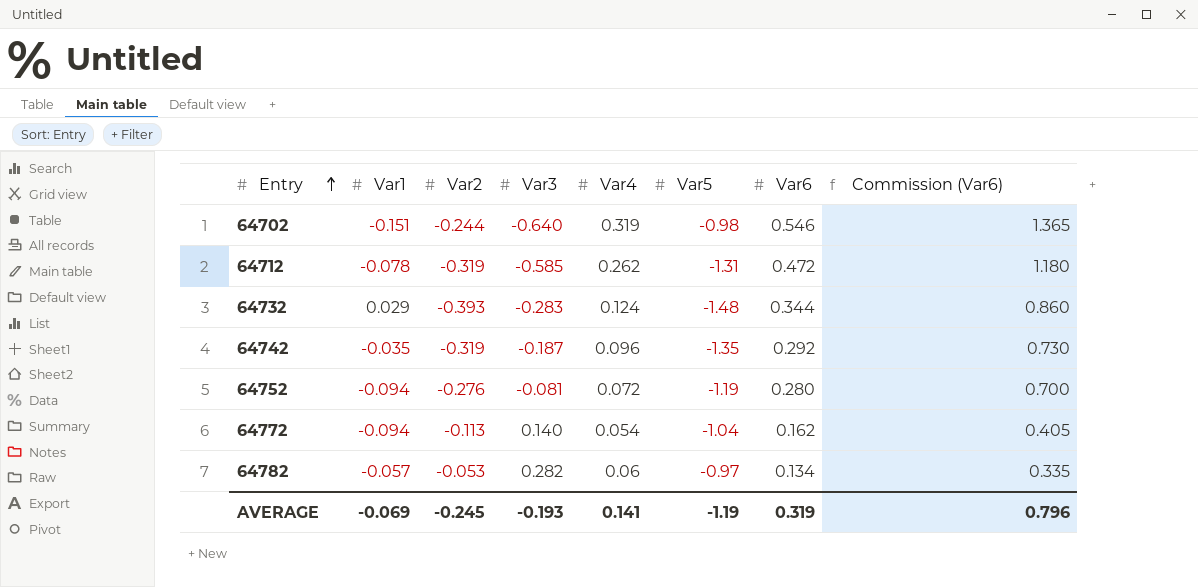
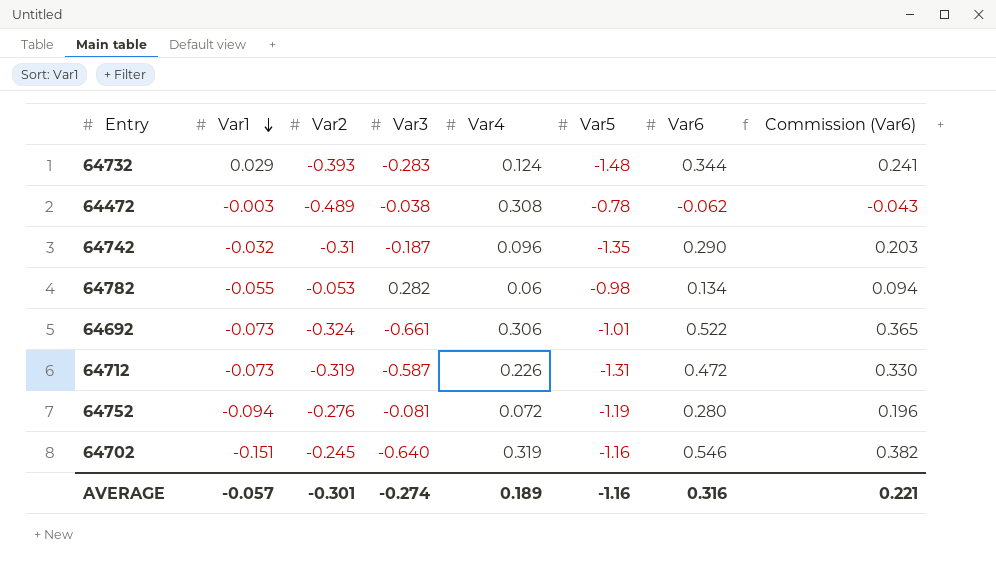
row order: Entry ascending -> Var1 descending
column Commission (Var6) | formula: [Var6] * 2.5 -> [Var6] * 0.7
row 64772: -0.094 | -0.113 | 0.140 | 0.054 | -1.04 | 0.162 | 0.405 -> none
row 64472: none -> -0.003 | -0.489 | -0.038 | 0.308 | -0.78 | -0.062 | -0.043
64742 | Var1: -0.035 -> -0.032
64742 | Var2: -0.319 -> -0.31
64742 | Var6: 0.292 -> 0.290
64782 | Var1: -0.057 -> -0.055
64782 | Var5: -0.97 -> -0.98
row 64692: none -> -0.073 | -0.324 | -0.661 | 0.306 | -1.01 | 0.522 | 0.365
64712 | Var1: -0.078 -> -0.073
64712 | Var3: -0.585 -> -0.587
64712 | Var4: 0.262 -> 0.226
64702 | Var2: -0.244 -> -0.245
64702 | Var5: -0.98 -> -1.16
AVERAGE | Var1: -0.069 -> -0.057
AVERAGE | Var2: -0.245 -> -0.301
AVERAGE | Var3: -0.193 -> -0.274
AVERAGE | Var4: 0.141 -> 0.189
AVERAGE | Var5: -1.19 -> -1.16
AVERAGE | Var6: 0.319 -> 0.316
AVERAGE | Commission (Var6): 0.796 -> 0.221

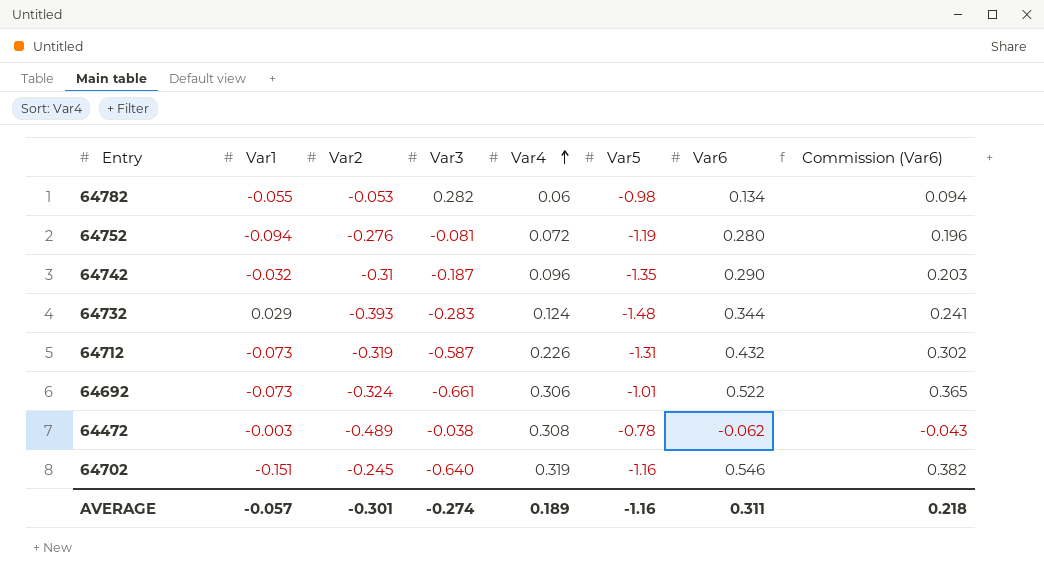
row order: Var1 descending -> Var4 ascending
64712 | Var6: 0.472 -> 0.432
64712 | Commission (Var6): 0.330 -> 0.302
AVERAGE | Var6: 0.316 -> 0.311
AVERAGE | Commission (Var6): 0.221 -> 0.218

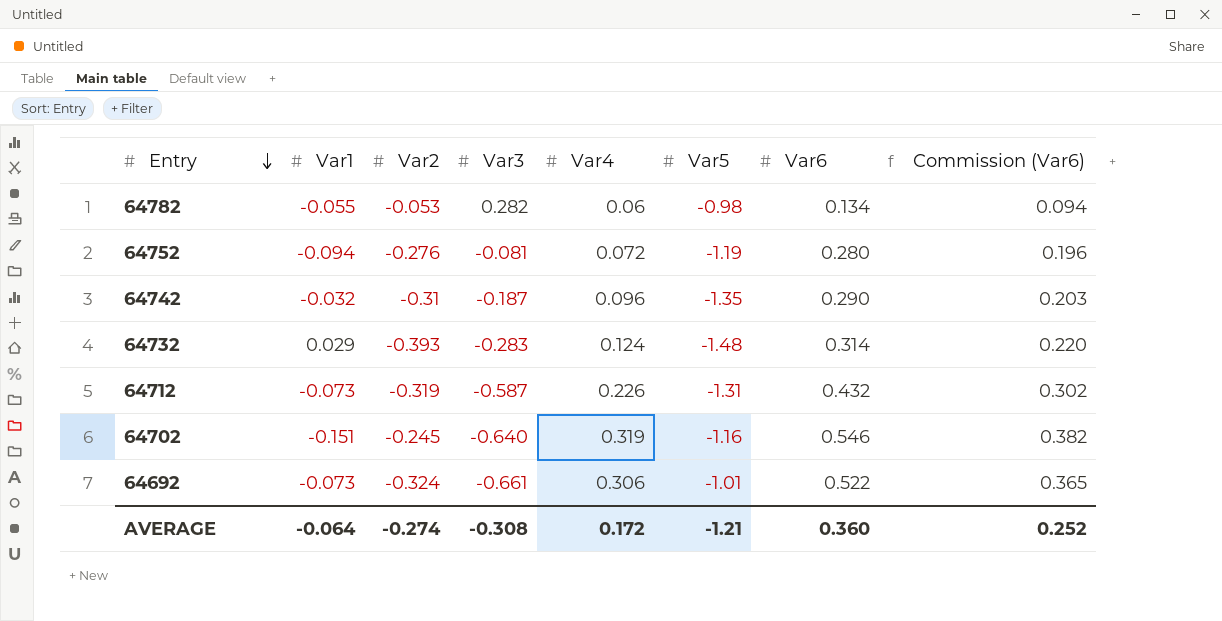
row order: Var4 ascending -> Entry descending
row 64472: -0.003 | -0.489 | -0.038 | 0.308 | -0.78 | -0.062 | -0.043 -> none
64732 | Var6: 0.344 -> 0.314
64732 | Commission (Var6): 0.241 -> 0.220
AVERAGE | Var1: -0.057 -> -0.064
AVERAGE | Var2: -0.301 -> -0.274
AVERAGE | Var3: -0.274 -> -0.308
AVERAGE | Var4: 0.189 -> 0.172
AVERAGE | Var5: -1.16 -> -1.21
AVERAGE | Var6: 0.311 -> 0.360
AVERAGE | Commission (Var6): 0.218 -> 0.252

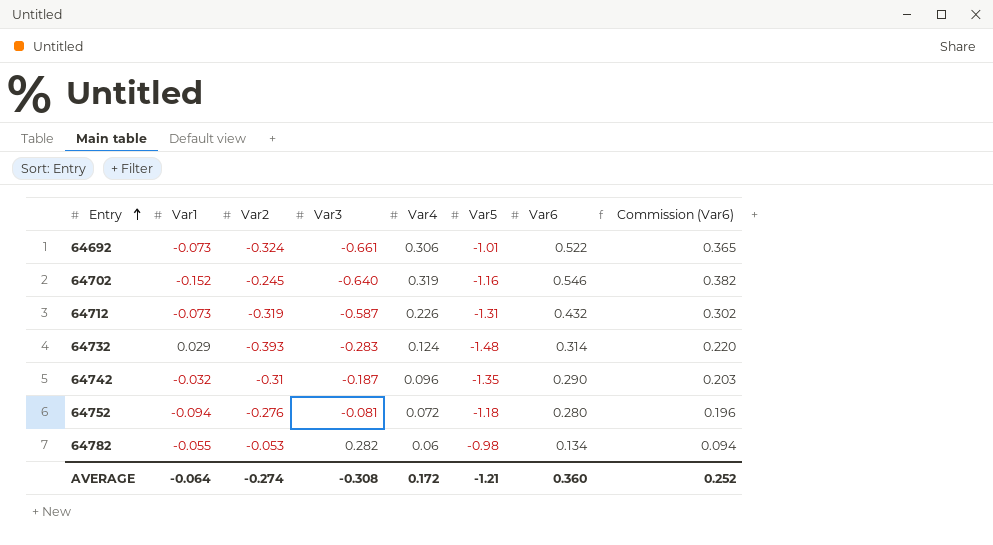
row order: Entry descending -> Entry ascending
64702 | Var1: -0.151 -> -0.152
64752 | Var5: -1.19 -> -1.18

